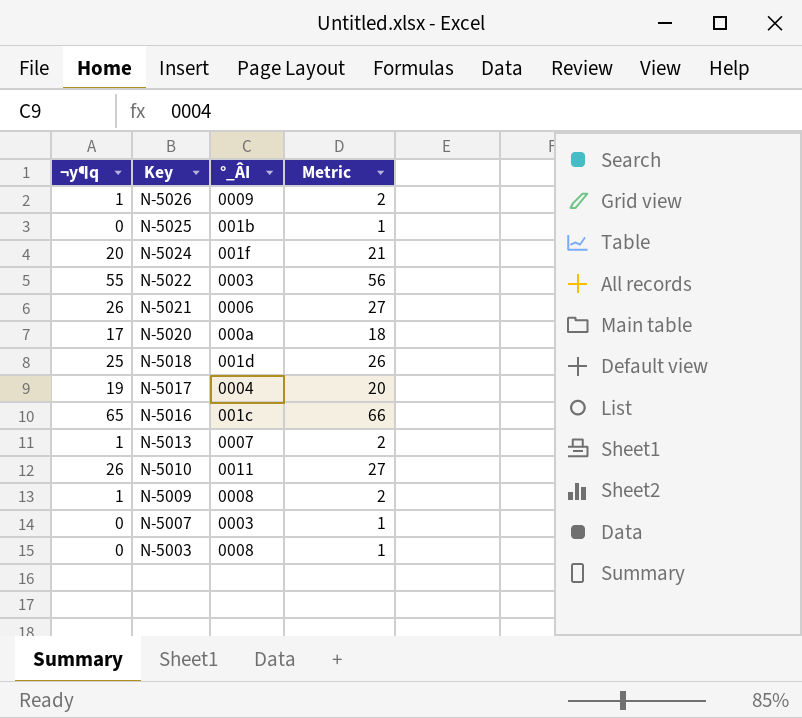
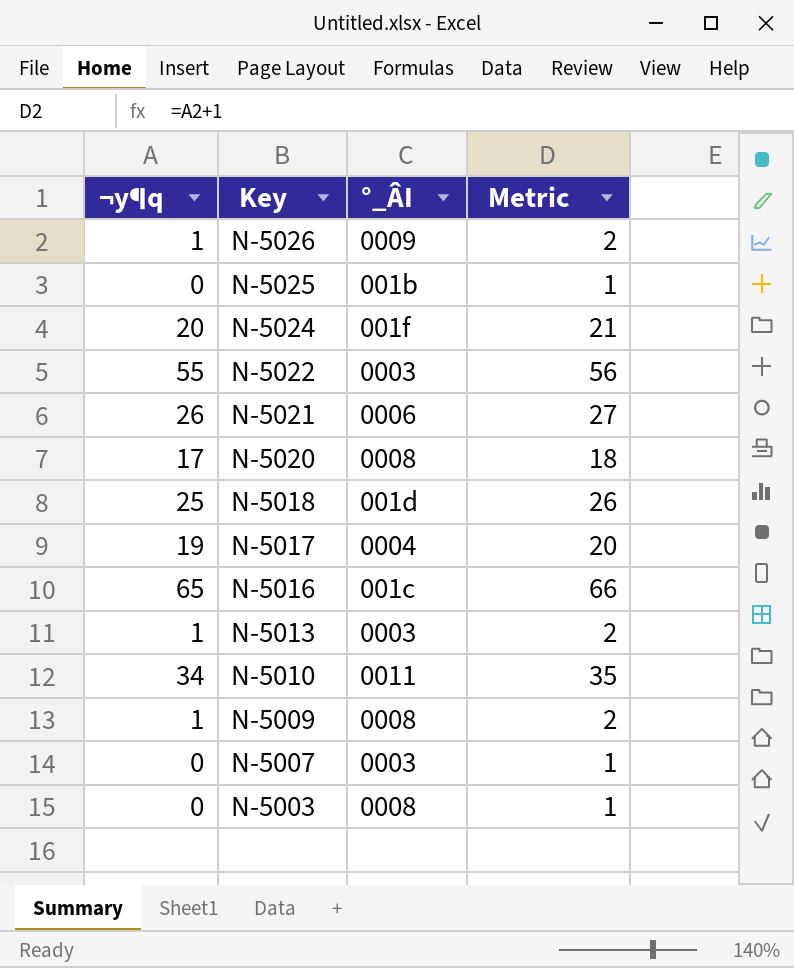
N-5020 | °_ÂI: 000a -> 0008
N-5013 | °_ÂI: 0007 -> 0003
N-5010 | ¬y¶q: 26 -> 34
N-5010 | Metric: 27 -> 35

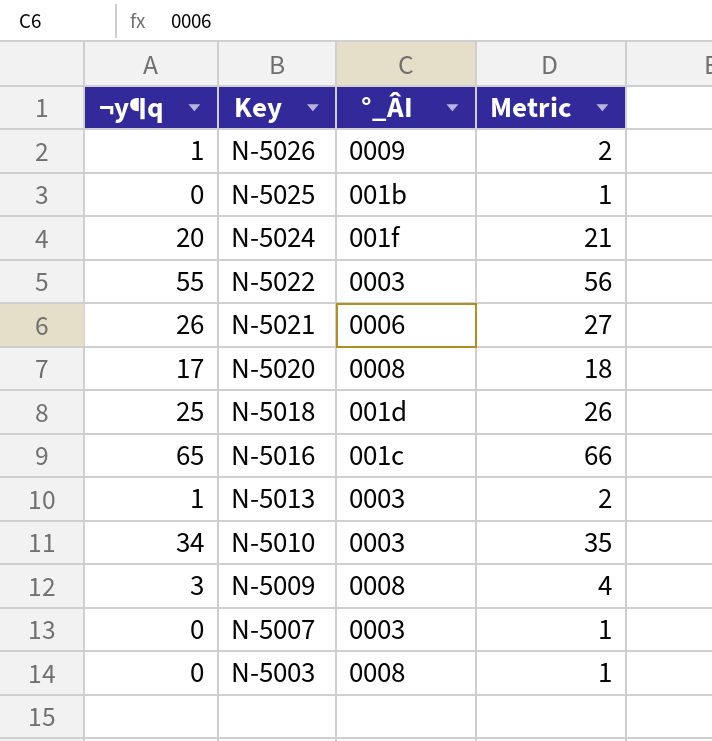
row N-5017: 19 | 0004 | 20 -> none
N-5010 | °_ÂI: 0011 -> 0003
N-5009 | ¬y¶q: 1 -> 3
N-5009 | Metric: 2 -> 4

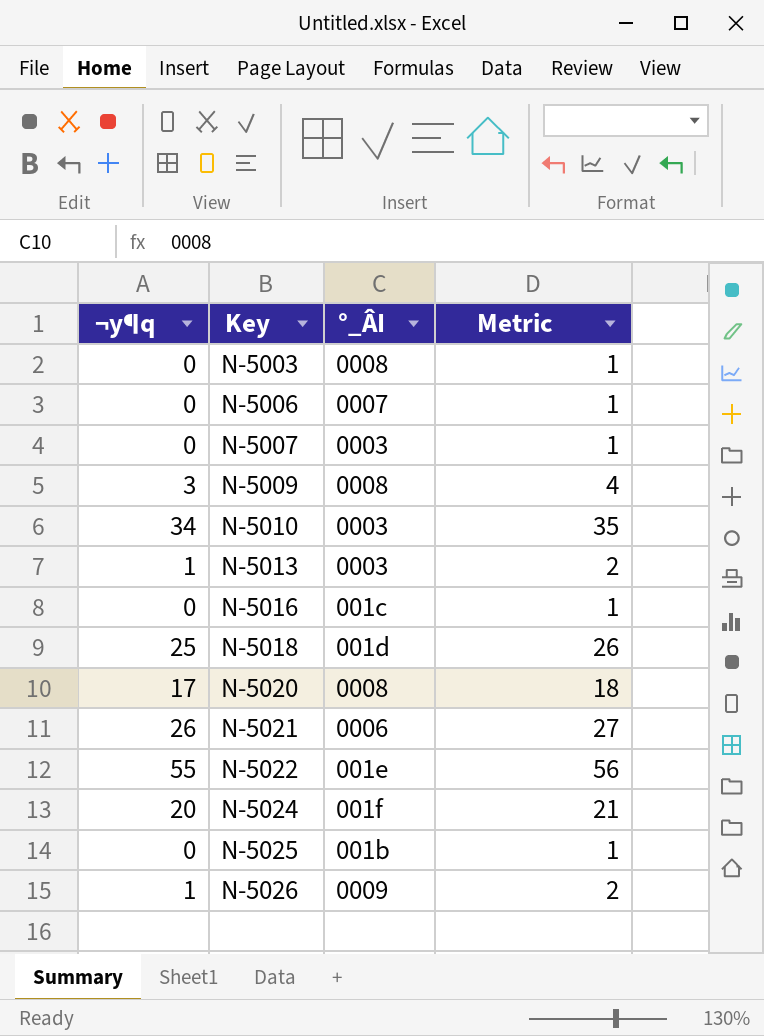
row order: Key descending -> Key ascending
row N-5006: none -> 0 | 0007 | 1
N-5016 | ¬y¶q: 65 -> 0
N-5016 | Metric: 66 -> 1
N-5022 | °_ÂI: 0003 -> 001e

